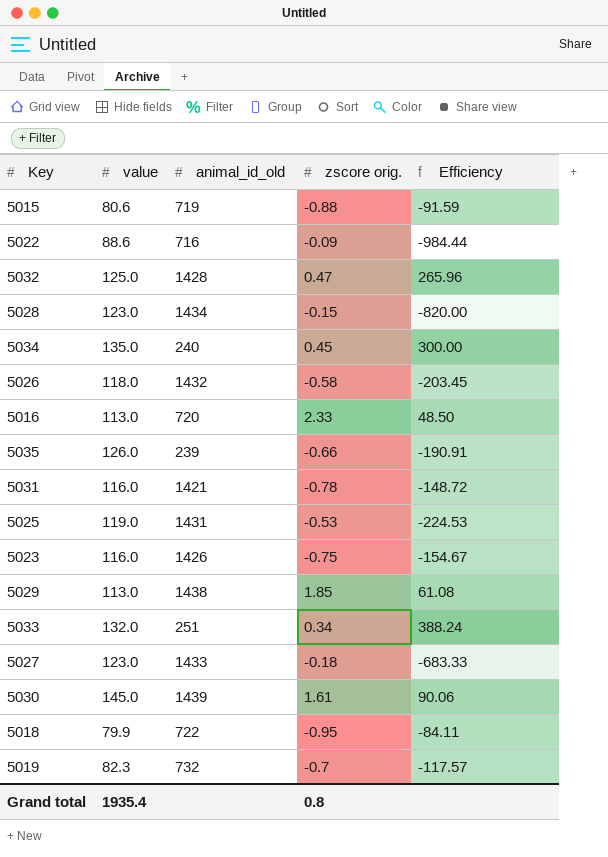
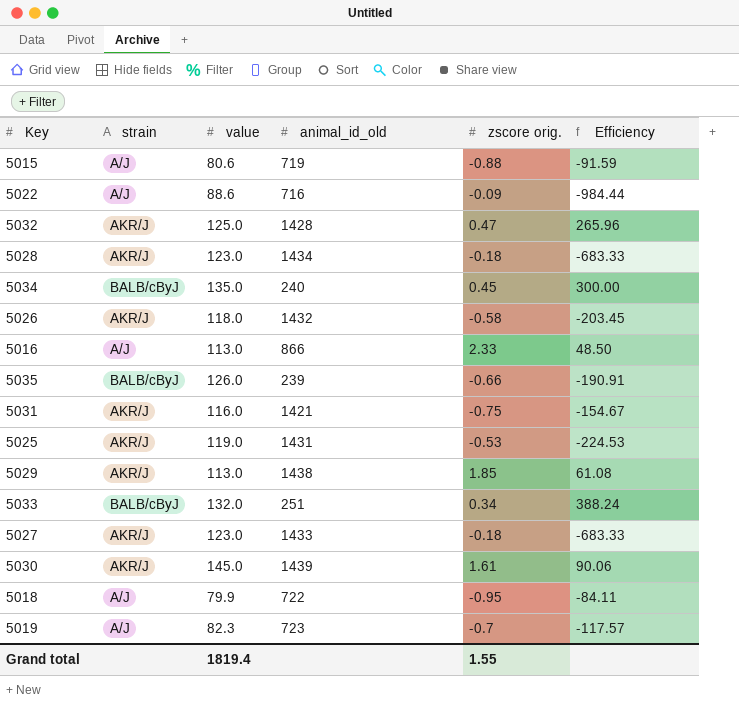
column strain | position: none -> 2
row 5023: 116.0 | 1426 | -0.75 | -154.67 -> none
5028 | zscore orig.: -0.15 -> -0.18
5028 | Efficiency: -820.00 -> -683.33
5016 | animal_id_old: 720 -> 866
5031 | zscore orig.: -0.78 -> -0.75
5031 | Efficiency: -148.72 -> -154.67
5019 | animal_id_old: 732 -> 723
Grand total | value: 1935.4 -> 1819.4
Grand total | zscore orig.: 0.8 -> 1.55

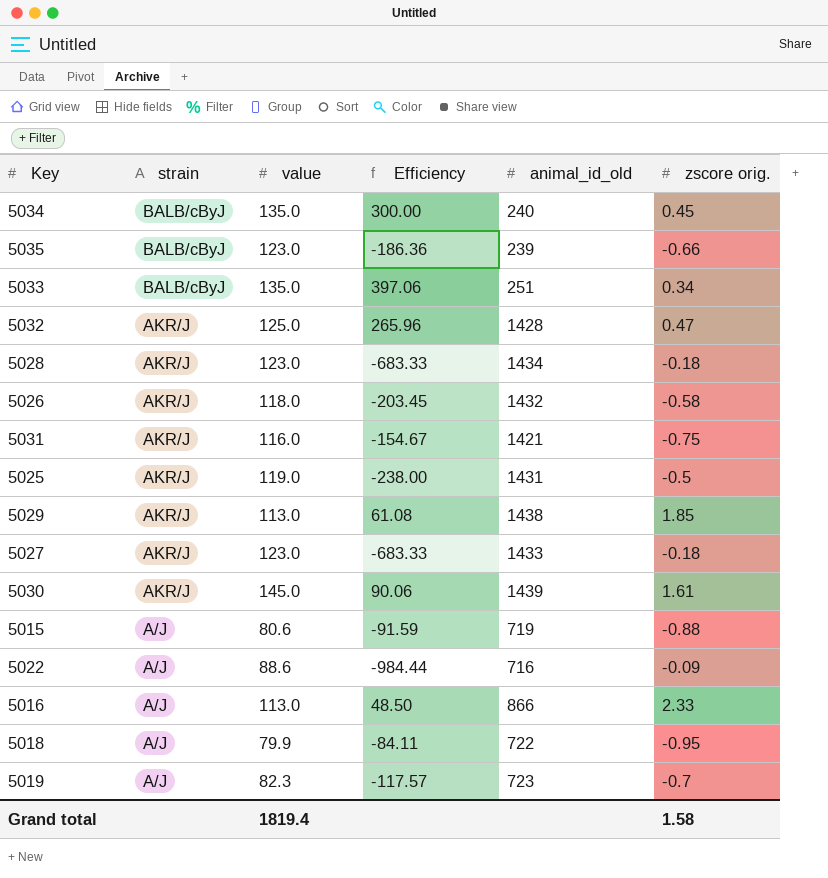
row order: none -> strain descending
column Efficiency | position: 6 -> 4
5035 | value: 126.0 -> 123.0
5035 | Efficiency: -190.91 -> -186.36
5033 | value: 132.0 -> 135.0
5033 | Efficiency: 388.24 -> 397.06
5025 | Efficiency: -224.53 -> -238.00
5025 | zscore orig.: -0.53 -> -0.5
Grand total | zscore orig.: 1.55 -> 1.58

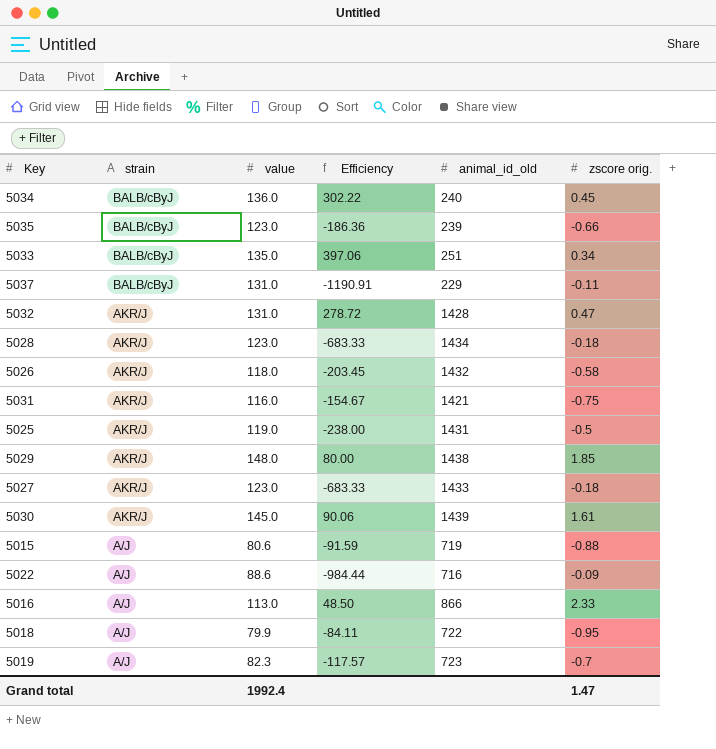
5034 | value: 135.0 -> 136.0
5034 | Efficiency: 300.00 -> 302.22
row 5037: none -> BALB/cByJ | 131.0 | -1190.91 | 229 | -0.11
5032 | value: 125.0 -> 131.0
5032 | Efficiency: 265.96 -> 278.72
5029 | value: 113.0 -> 148.0
5029 | Efficiency: 61.08 -> 80.00
Grand total | value: 1819.4 -> 1992.4
Grand total | zscore orig.: 1.58 -> 1.47

